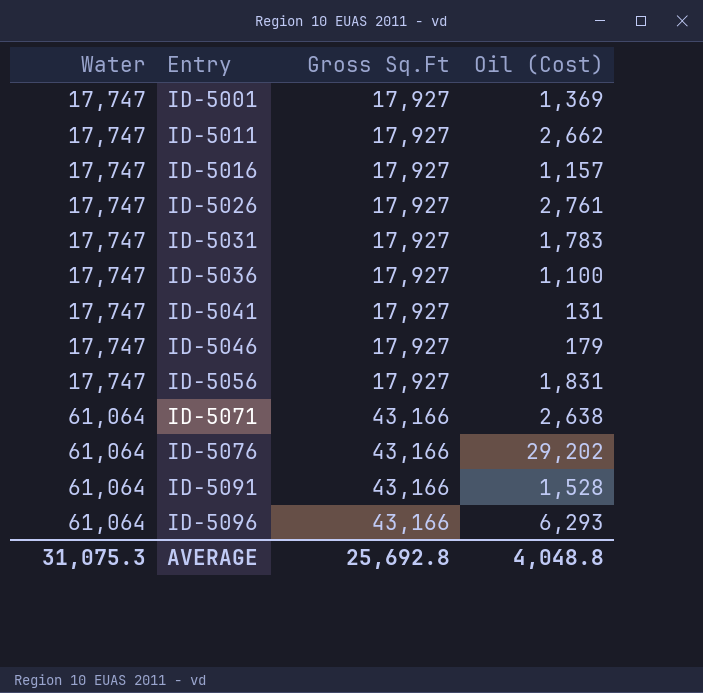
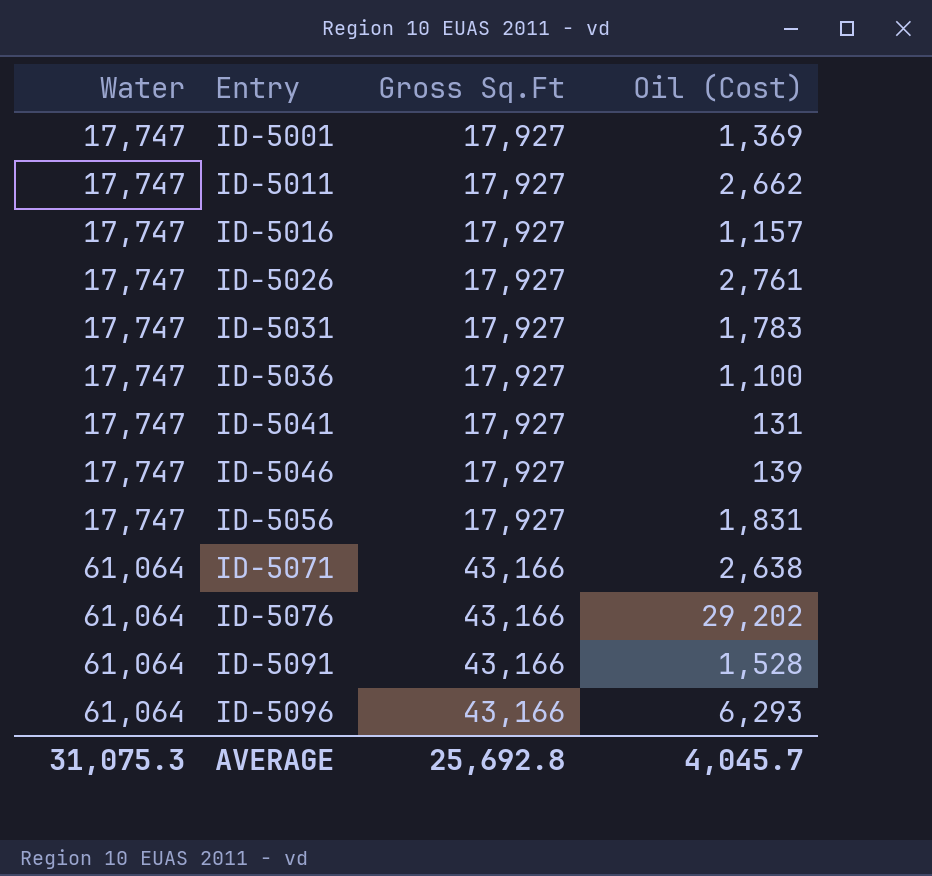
ID-5046 | Oil (Cost): 179 -> 139
AVERAGE | Oil (Cost): 4,048.8 -> 4,045.7

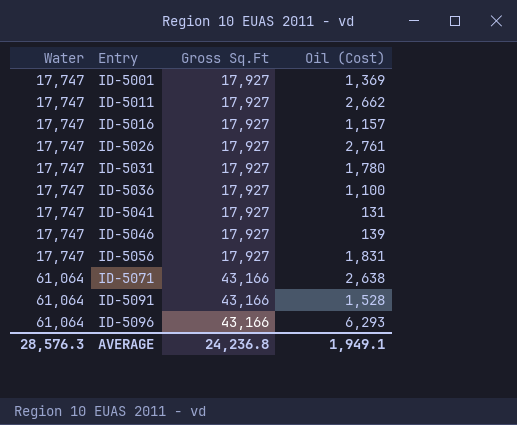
row ID-5076: 61,064 | 43,166 | 29,202 -> none
ID-5031 | Oil (Cost): 1,783 -> 1,780
AVERAGE | Water: 31,075.3 -> 28,576.3
AVERAGE | Gross Sq.Ft: 25,692.8 -> 24,236.8
AVERAGE | Oil (Cost): 4,045.7 -> 1,949.1

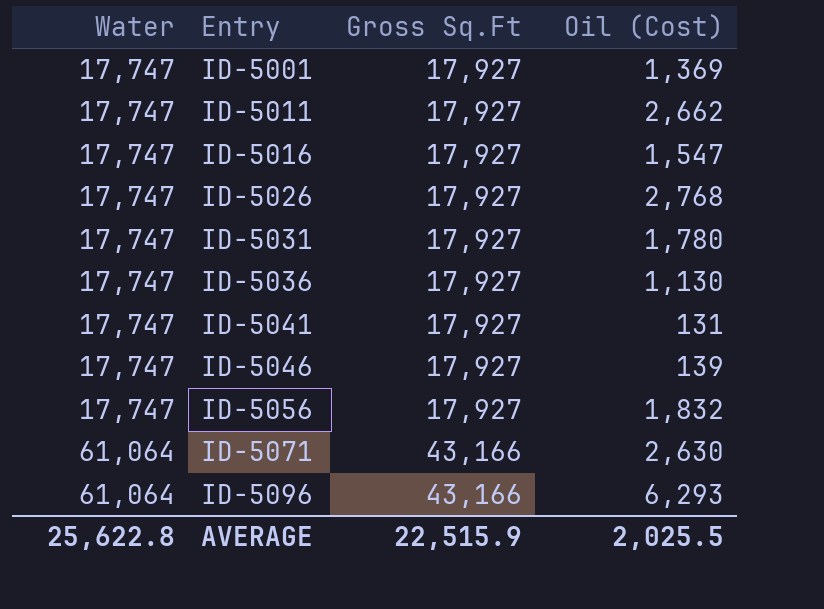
row ID-5091: 61,064 | 43,166 | 1,528 -> none
ID-5016 | Oil (Cost): 1,157 -> 1,547
ID-5026 | Oil (Cost): 2,761 -> 2,768
ID-5036 | Oil (Cost): 1,100 -> 1,130
ID-5056 | Oil (Cost): 1,831 -> 1,832
ID-5071 | Oil (Cost): 2,638 -> 2,630
AVERAGE | Water: 28,576.3 -> 25,622.8
AVERAGE | Gross Sq.Ft: 24,236.8 -> 22,515.9
AVERAGE | Oil (Cost): 1,949.1 -> 2,025.5

